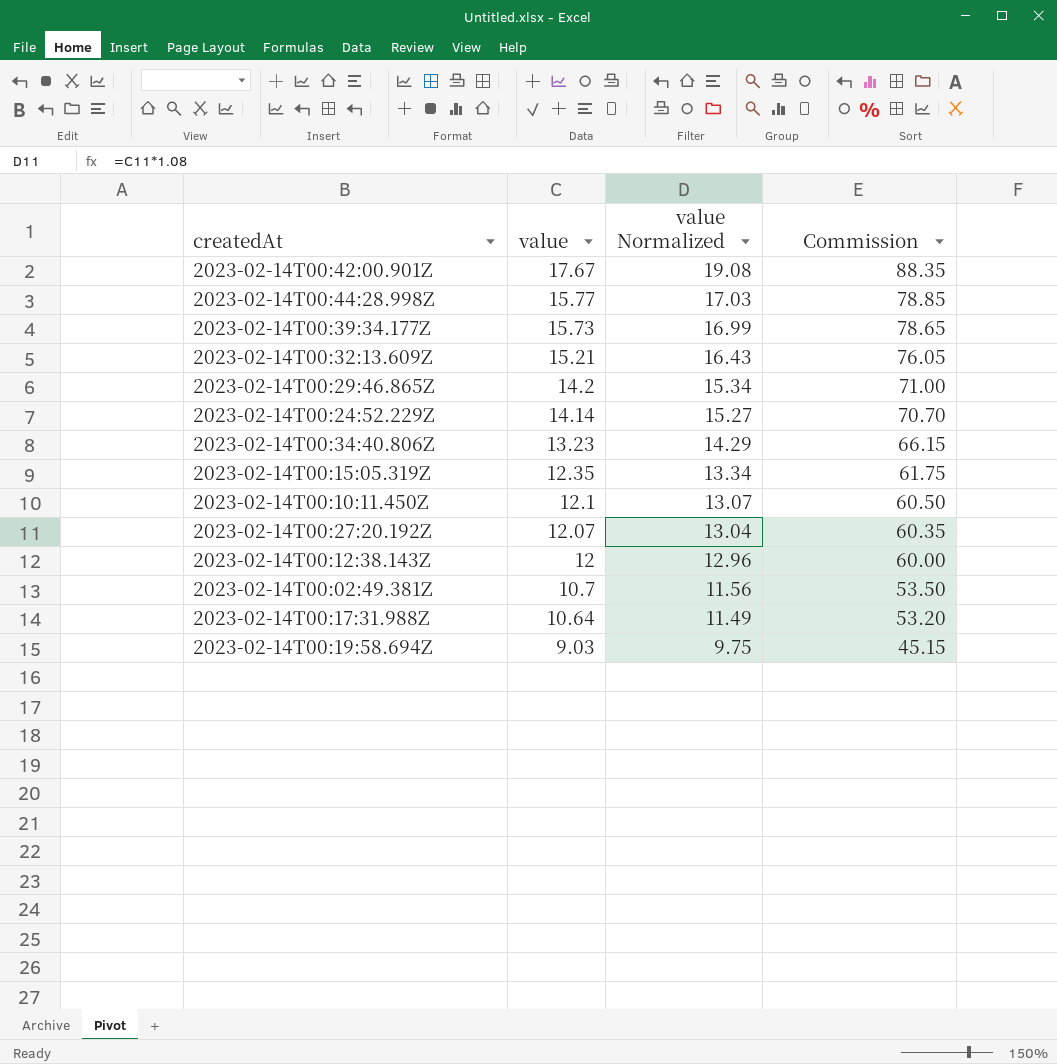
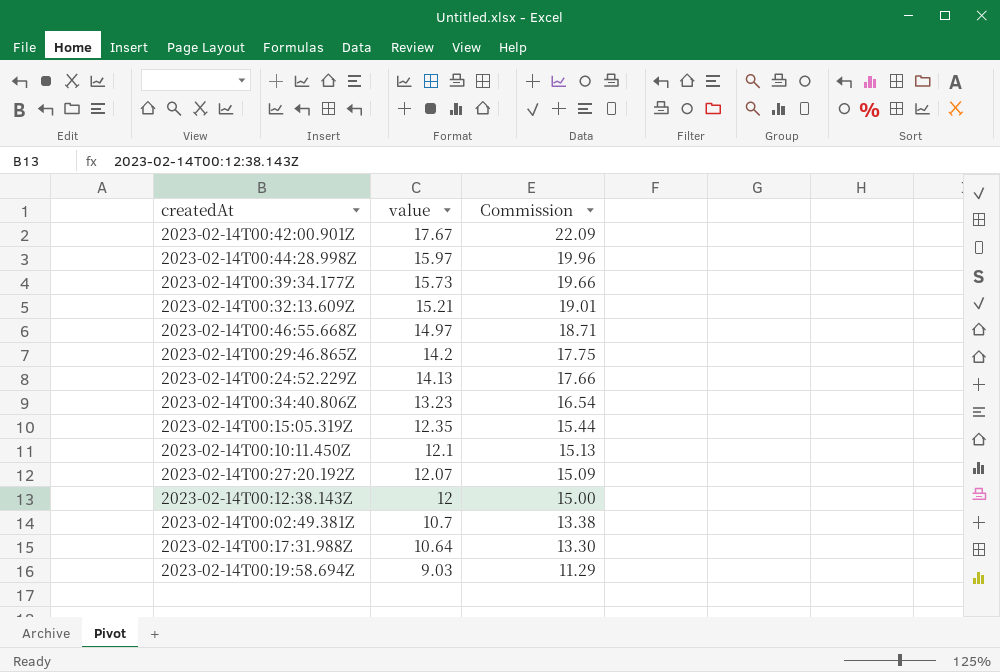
column value Normalized | formula: [value] * 1.08 -> none
column Commission | formula: [value] * 5 -> [value] * 1.25
2023-02-14T00:44:28.998Z | value: 15.77 -> 15.97
row 2023-02-14T00:46:55.668Z: none -> 14.97 | 18.71
2023-02-14T00:24:52.229Z | value: 14.14 -> 14.13

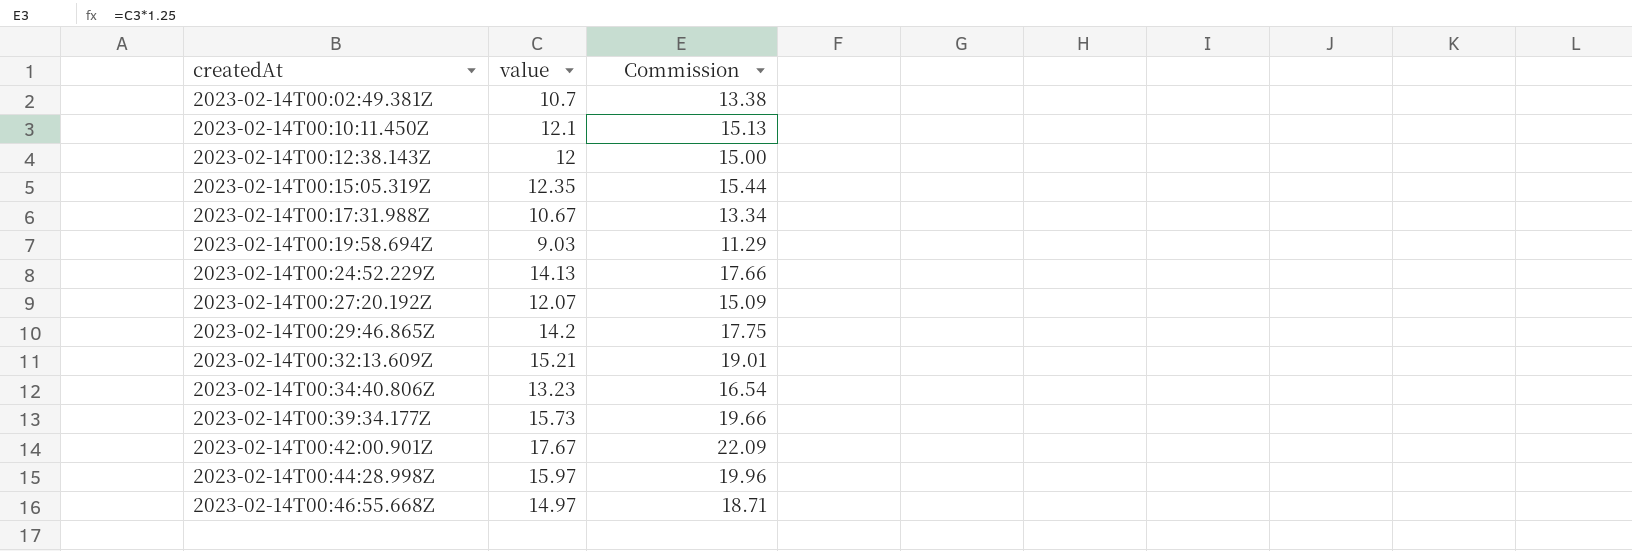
row order: value descending -> createdAt ascending
2023-02-14T00:17:31.988Z | value: 10.64 -> 10.67
2023-02-14T00:17:31.988Z | Commission: 13.30 -> 13.34

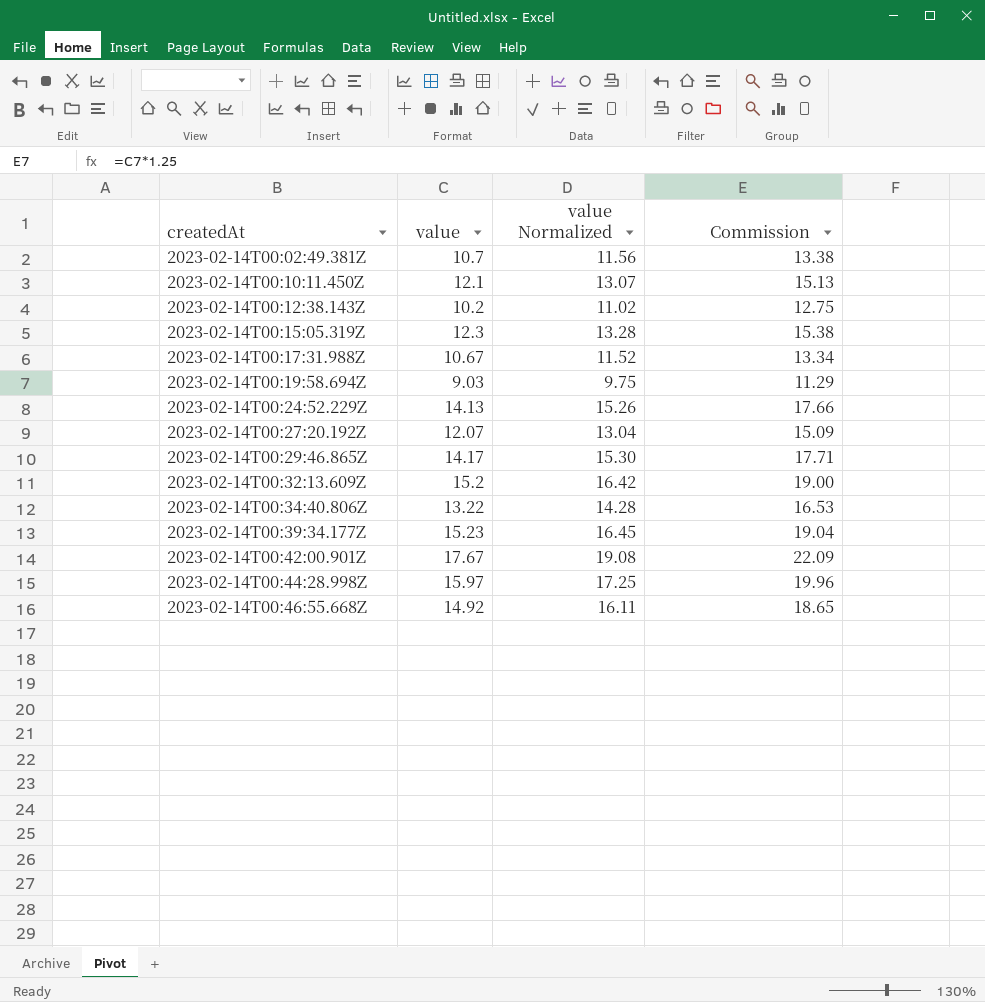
column value Normalized | formula: none -> [value] * 1.08
2023-02-14T00:12:38.143Z | value: 12 -> 10.2
2023-02-14T00:12:38.143Z | Commission: 15.00 -> 12.75
2023-02-14T00:15:05.319Z | value: 12.35 -> 12.3
2023-02-14T00:15:05.319Z | Commission: 15.44 -> 15.38
2023-02-14T00:29:46.865Z | value: 14.2 -> 14.17
2023-02-14T00:29:46.865Z | Commission: 17.75 -> 17.71
2023-02-14T00:32:13.609Z | value: 15.21 -> 15.2
2023-02-14T00:32:13.609Z | Commission: 19.01 -> 19.00
2023-02-14T00:34:40.806Z | value: 13.23 -> 13.22
2023-02-14T00:34:40.806Z | Commission: 16.54 -> 16.53
2023-02-14T00:39:34.177Z | value: 15.73 -> 15.23
2023-02-14T00:39:34.177Z | Commission: 19.66 -> 19.04
2023-02-14T00:46:55.668Z | value: 14.97 -> 14.92
2023-02-14T00:46:55.668Z | Commission: 18.71 -> 18.65

